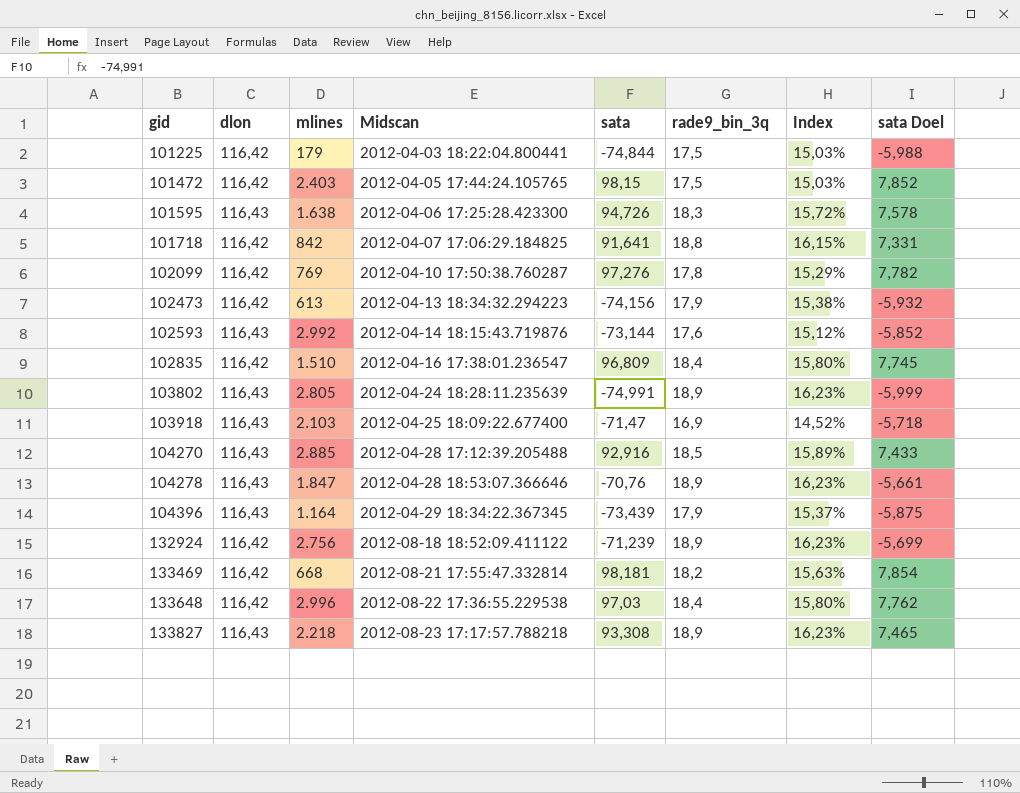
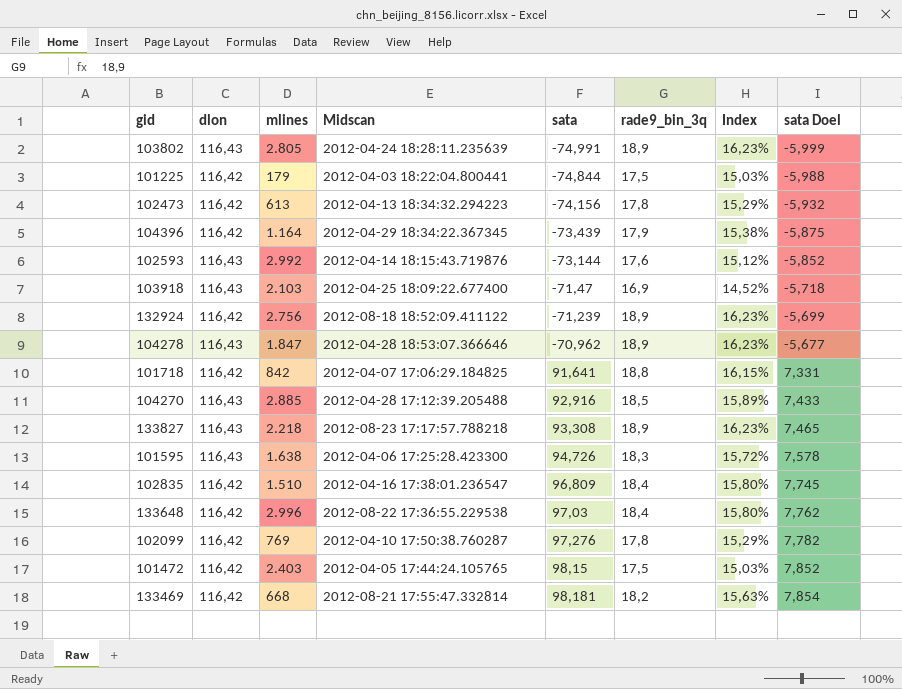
row order: gid ascending -> sata ascending
102473 | rade9_bin_3q: 17,9 -> 17,8
102473 | Index: 15,38% -> 15,29%
104396 | dlon: 116,43 -> 116,42
104396 | Index: 15,37% -> 15,38%
104278 | sata: -70,76 -> -70,962
104278 | sata Doel: -5,661 -> -5,677

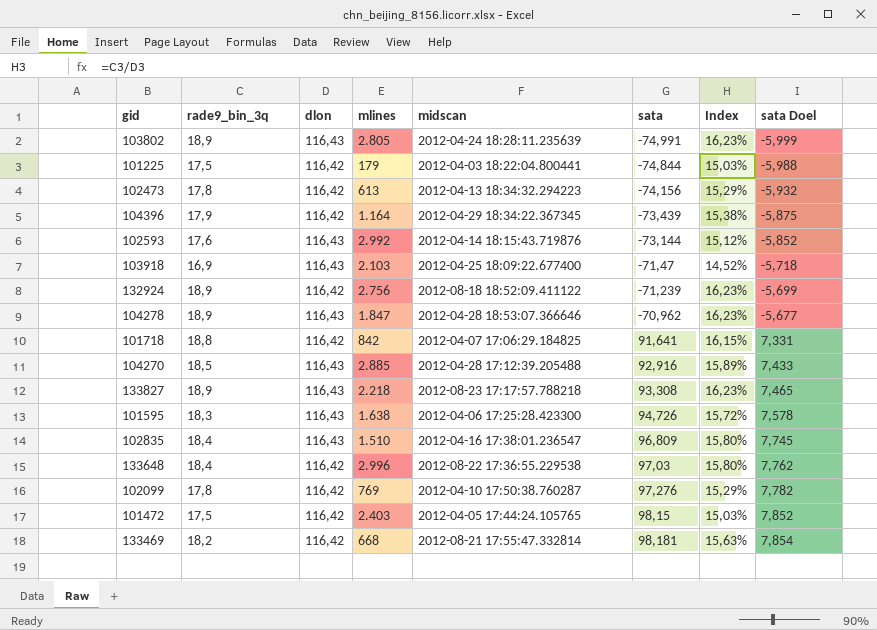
column rade9_bin_3q | position: 6 -> 2
column name: Midscan -> midscan
102835 | dlon: 116,42 -> 116,43

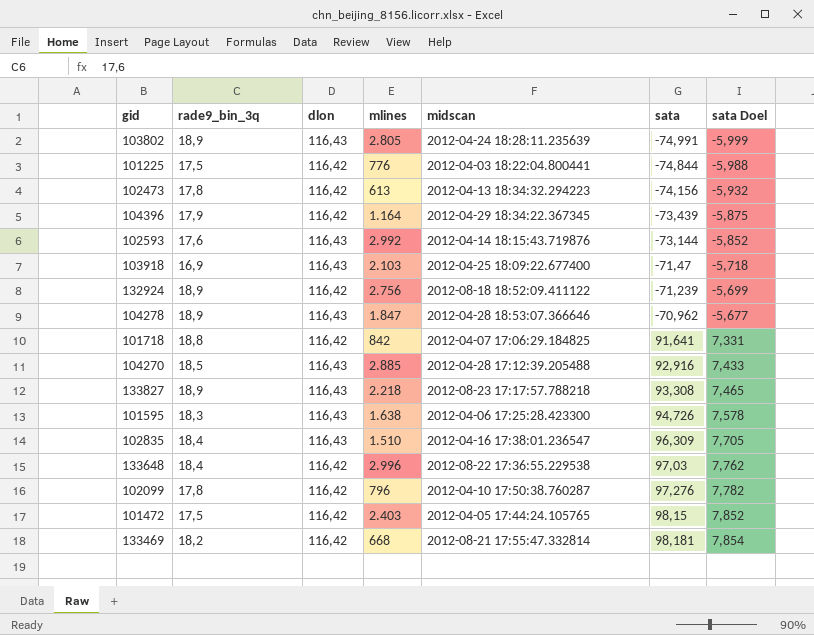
column Index | formula: [rade9_bin_3q] / [dlon] -> none
101225 | mlines: 179 -> 776
102835 | sata: 96,809 -> 96,309
102835 | sata Doel: 7,745 -> 7,705
102099 | mlines: 769 -> 796

